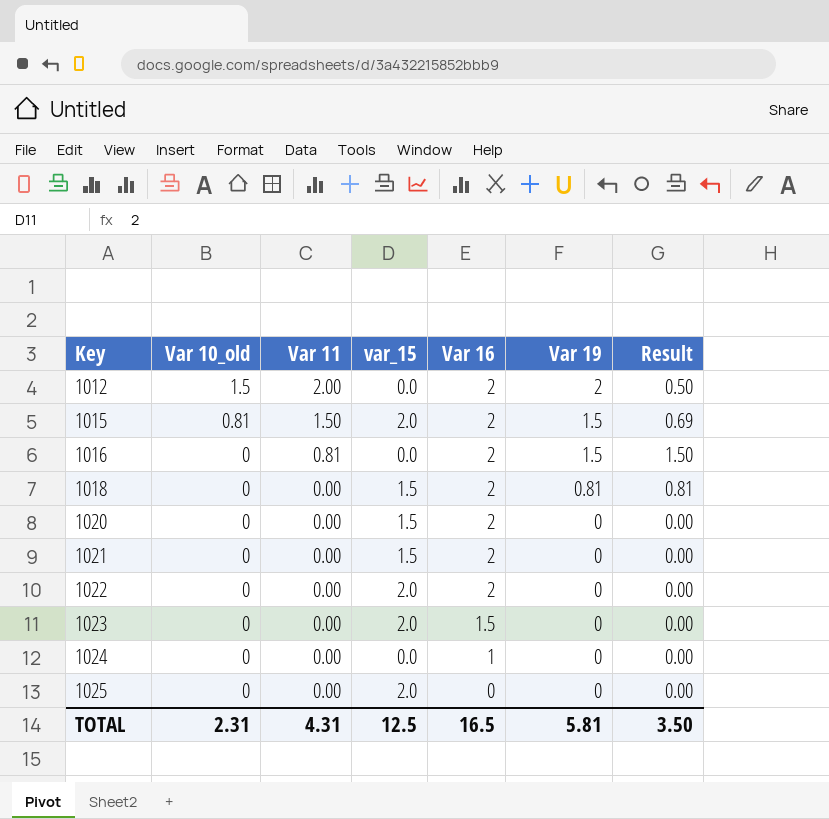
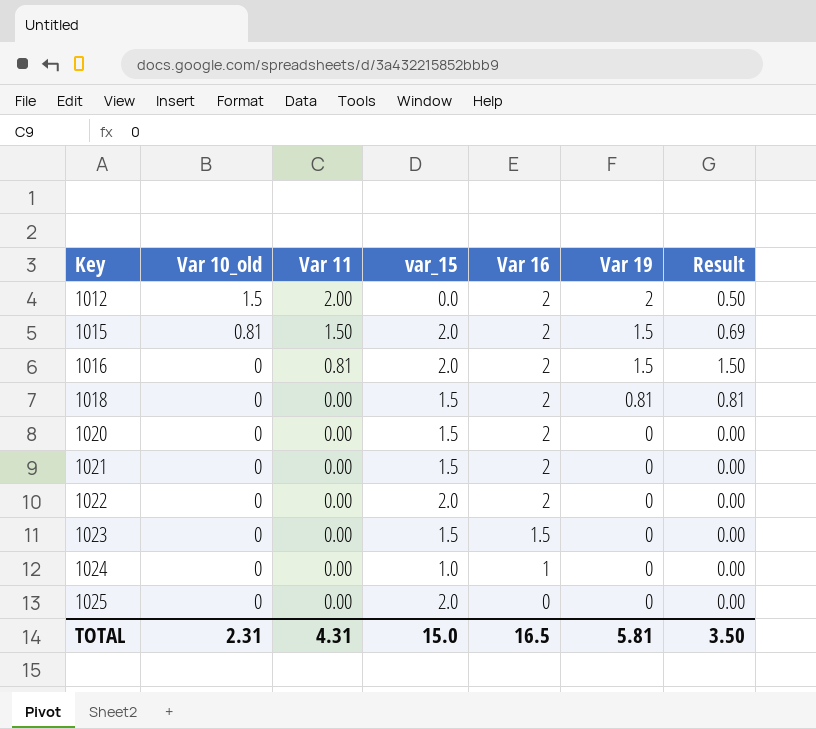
1016 | var_15: 0.0 -> 2.0
1023 | var_15: 2.0 -> 1.5
1024 | var_15: 0.0 -> 1.0
TOTAL | var_15: 12.5 -> 15.0

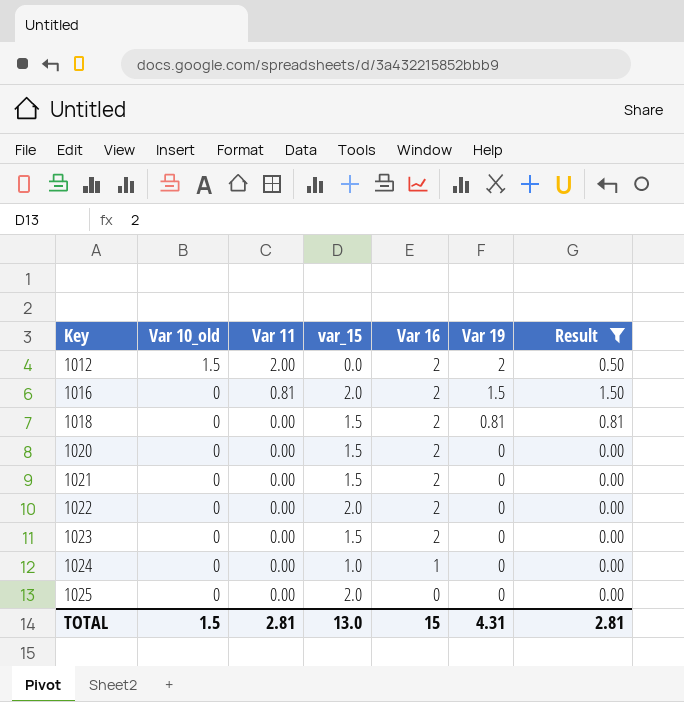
filter: none -> Result != 0.69
1023 | Var 16: 1.5 -> 2
TOTAL | Var 10_old: 2.31 -> 1.5
TOTAL | Var 11: 4.31 -> 2.81
TOTAL | var_15: 15.0 -> 13.0
TOTAL | Var 16: 16.5 -> 15
TOTAL | Var 19: 5.81 -> 4.31
TOTAL | Result: 3.50 -> 2.81

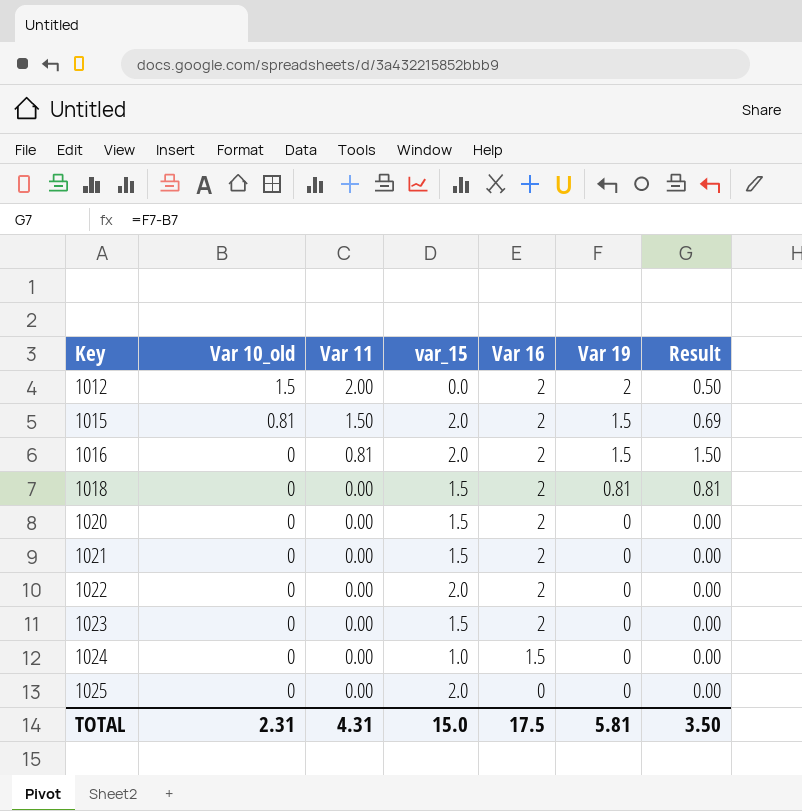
filter: Result != 0.69 -> none
1024 | Var 16: 1 -> 1.5
TOTAL | Var 10_old: 1.5 -> 2.31
TOTAL | Var 11: 2.81 -> 4.31
TOTAL | var_15: 13.0 -> 15.0
TOTAL | Var 16: 15 -> 17.5
TOTAL | Var 19: 4.31 -> 5.81
TOTAL | Result: 2.81 -> 3.50

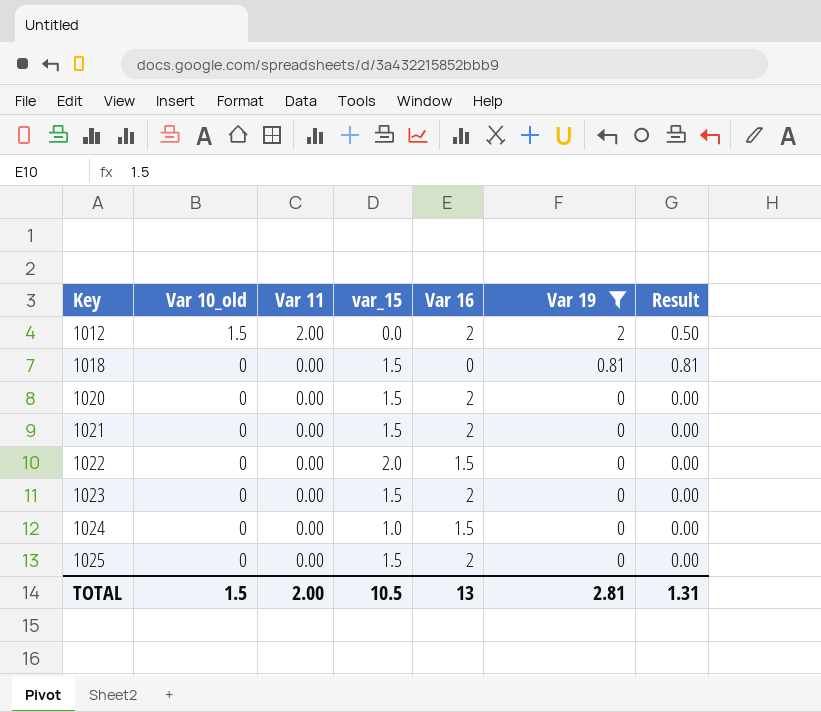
filter: none -> Var 19 != 1.5
1018 | Var 16: 2 -> 0
1022 | Var 16: 2 -> 1.5
1025 | var_15: 2.0 -> 1.5
1025 | Var 16: 0 -> 2
TOTAL | Var 10_old: 2.31 -> 1.5
TOTAL | Var 11: 4.31 -> 2.00
TOTAL | var_15: 15.0 -> 10.5
TOTAL | Var 16: 17.5 -> 13
TOTAL | Var 19: 5.81 -> 2.81
TOTAL | Result: 3.50 -> 1.31

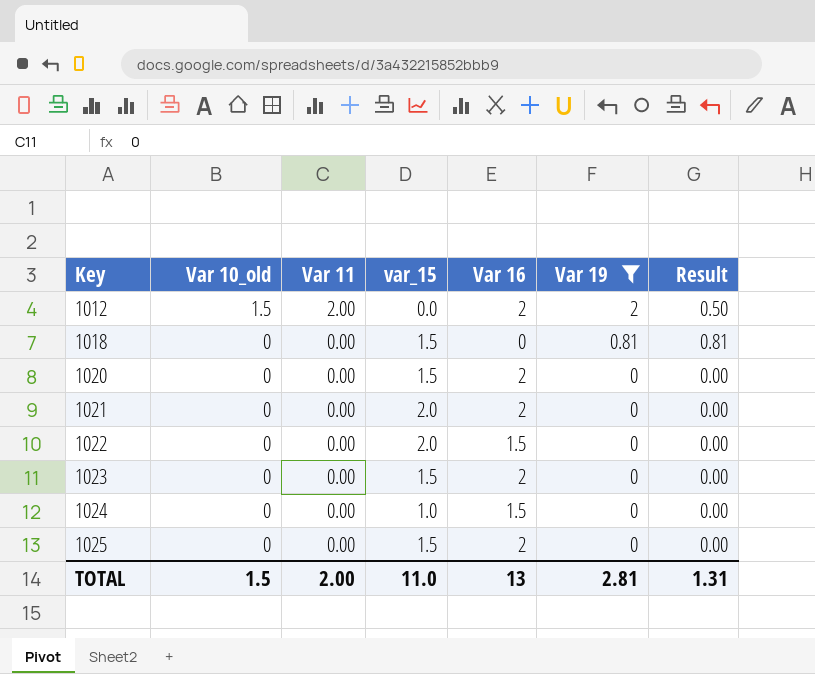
1021 | var_15: 1.5 -> 2.0
TOTAL | var_15: 10.5 -> 11.0

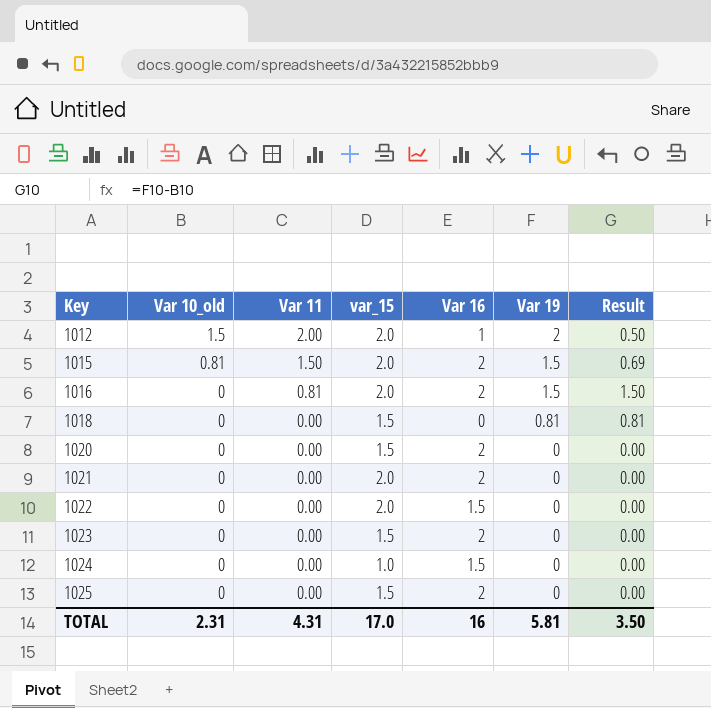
filter: Var 19 != 1.5 -> none
1012 | var_15: 0.0 -> 2.0
1012 | Var 16: 2 -> 1
TOTAL | Var 10_old: 1.5 -> 2.31
TOTAL | Var 11: 2.00 -> 4.31
TOTAL | var_15: 11.0 -> 17.0
TOTAL | Var 16: 13 -> 16
TOTAL | Var 19: 2.81 -> 5.81
TOTAL | Result: 1.31 -> 3.50

